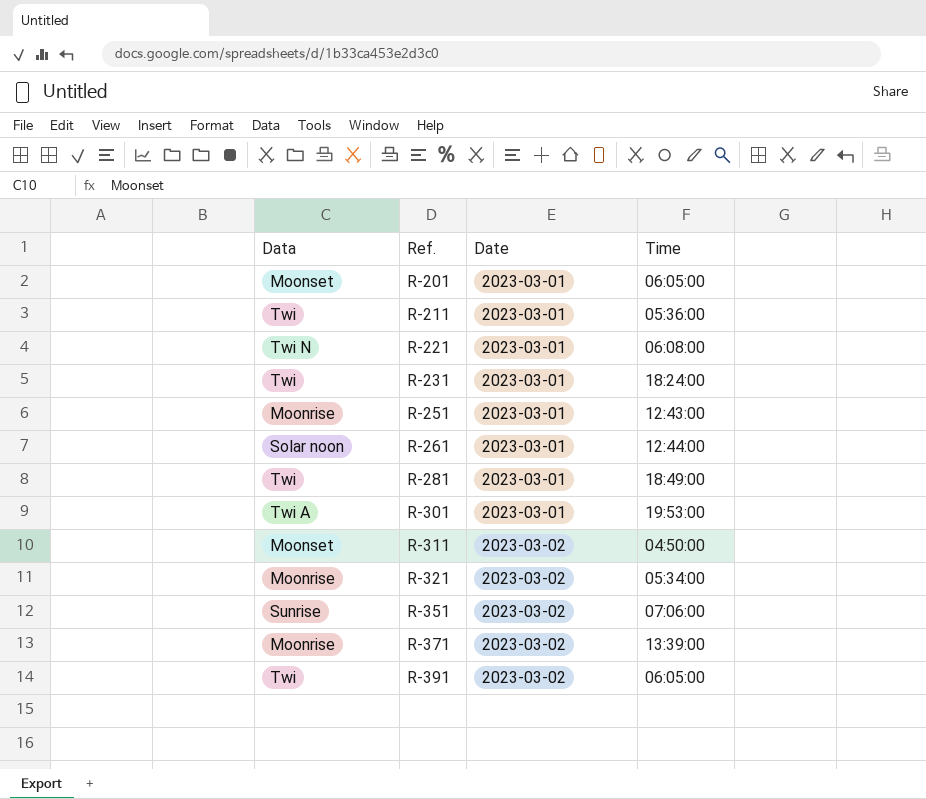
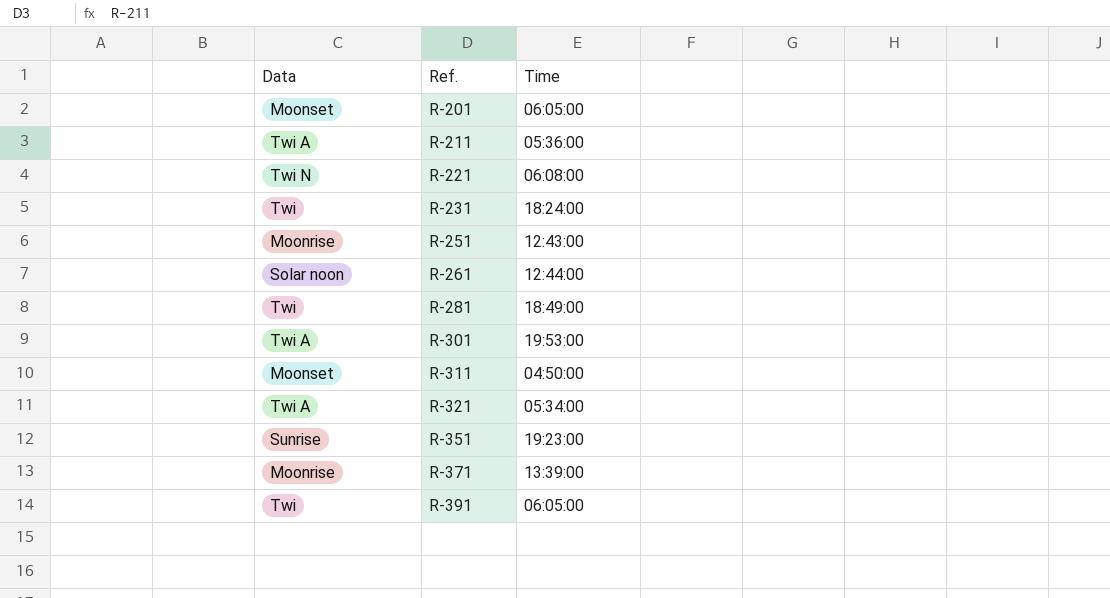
column Date | position: 3 -> none
R-211 | Data: Twi -> Twi A
R-321 | Data: Moonrise -> Twi A
R-351 | Time: 07:06:00 -> 19:23:00

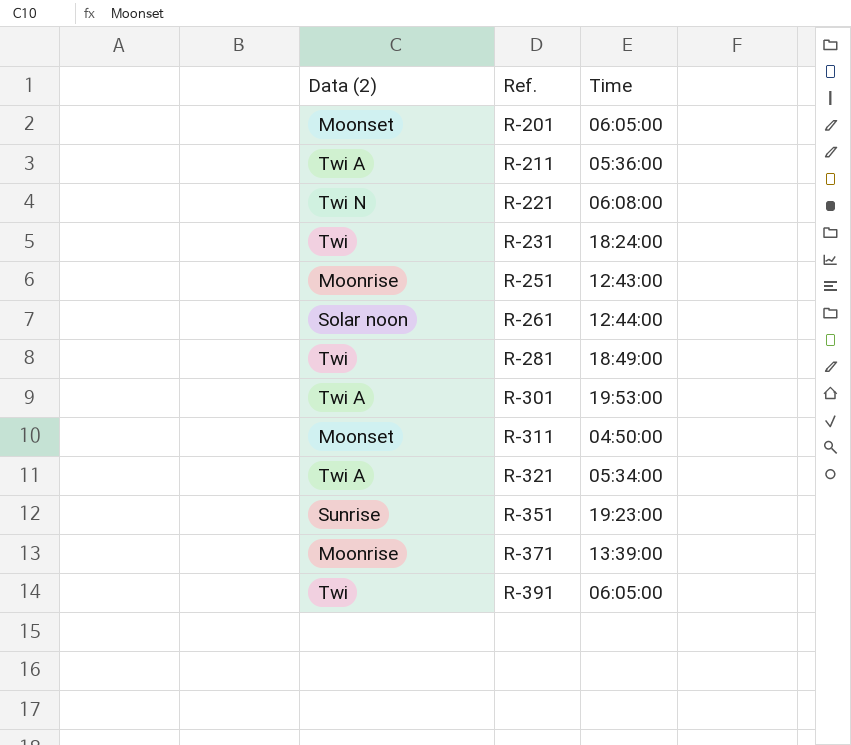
column name: Data -> Data (2)

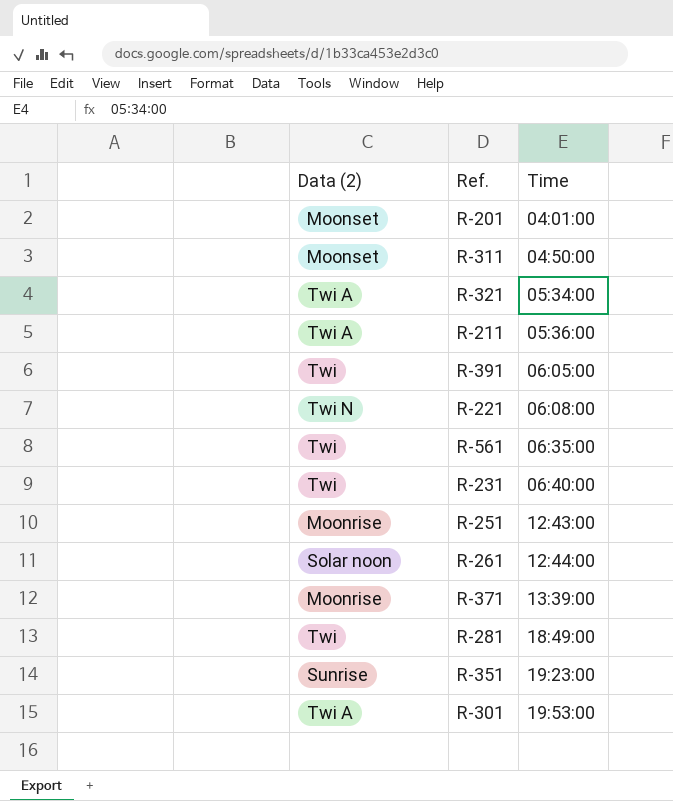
row order: Ref. ascending -> Time ascending
R-201 | Time: 06:05:00 -> 04:01:00
row R-561: none -> Twi | 06:35:00
R-231 | Time: 18:24:00 -> 06:40:00

